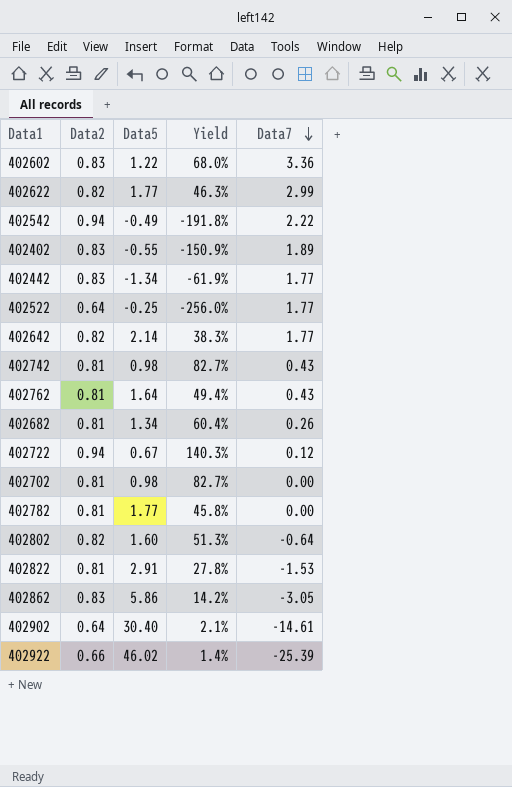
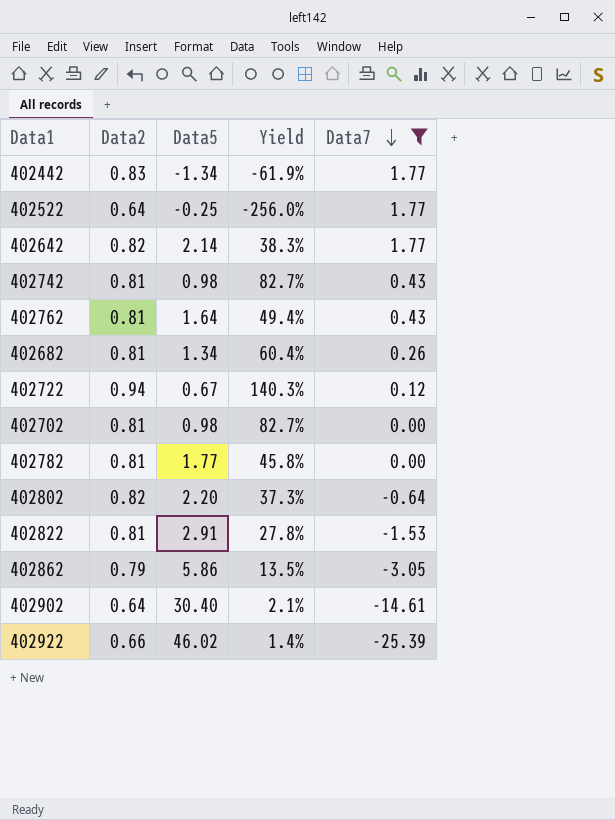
filter: none -> Data7 <= 1.77
402802 | Data5: 1.60 -> 2.20
402802 | Yield: 51.3% -> 37.3%
402862 | Data2: 0.83 -> 0.79
402862 | Yield: 14.2% -> 13.5%

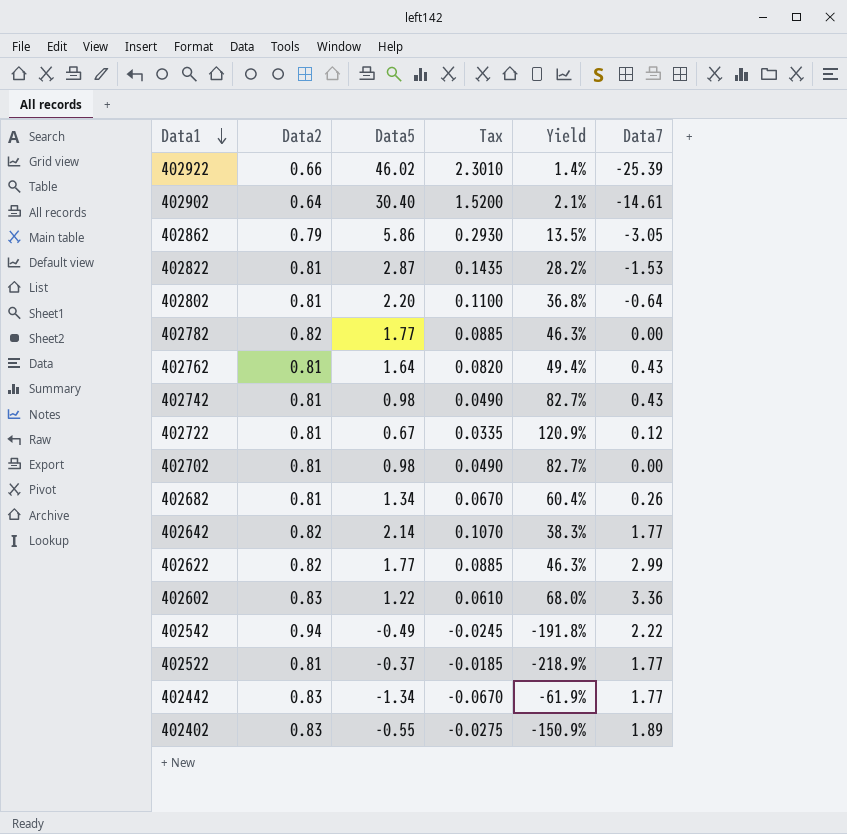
filter: Data7 <= 1.77 -> none
row order: Data7 descending -> Data1 descending
column Tax | formula: none -> [Data5] * 0.05
402822 | Data5: 2.91 -> 2.87
402822 | Yield: 27.8% -> 28.2%
402802 | Data2: 0.82 -> 0.81
402802 | Yield: 37.3% -> 36.8%
402782 | Data2: 0.81 -> 0.82
402782 | Yield: 45.8% -> 46.3%
402722 | Data2: 0.94 -> 0.81
402722 | Yield: 140.3% -> 120.9%
402522 | Data2: 0.64 -> 0.81
402522 | Data5: -0.25 -> -0.37
402522 | Yield: -256.0% -> -218.9%

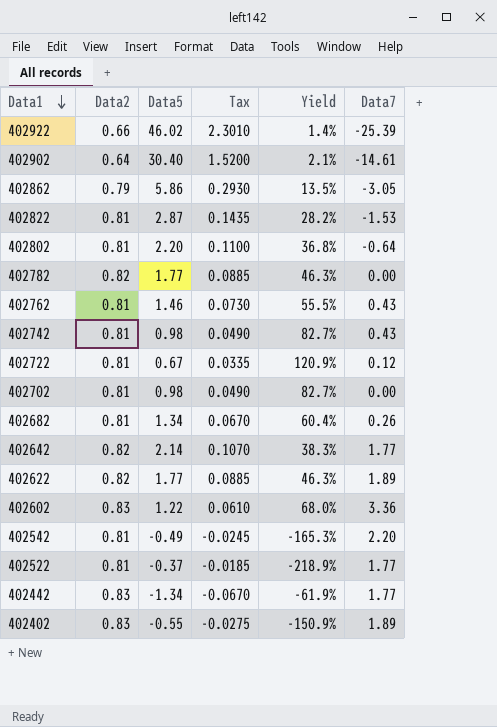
402762 | Data5: 1.64 -> 1.46
402762 | Tax: 0.0820 -> 0.0730
402762 | Yield: 49.4% -> 55.5%
402622 | Data7: 2.99 -> 1.89
402542 | Data2: 0.94 -> 0.81
402542 | Yield: -191.8% -> -165.3%
402542 | Data7: 2.22 -> 2.20

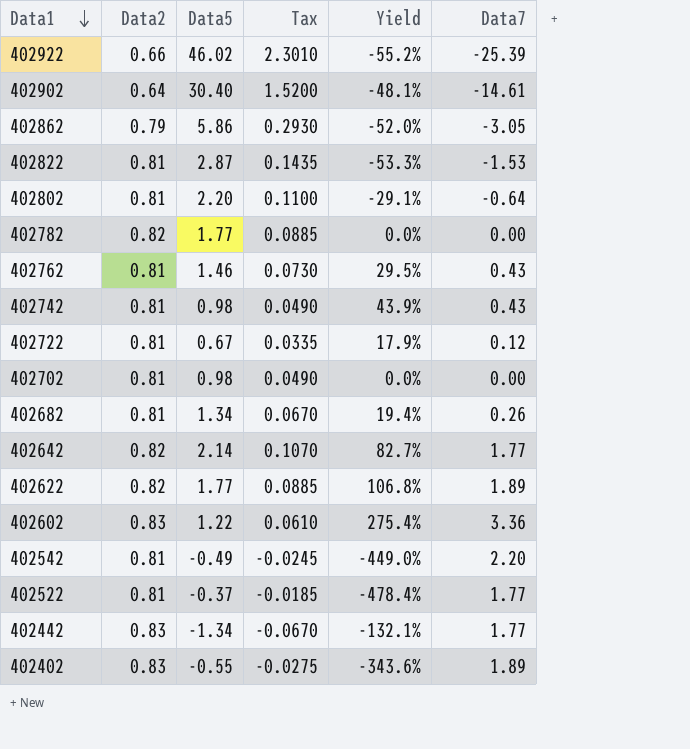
column Yield | formula: [Data2] / [Data5] -> [Data7] / [Data5]

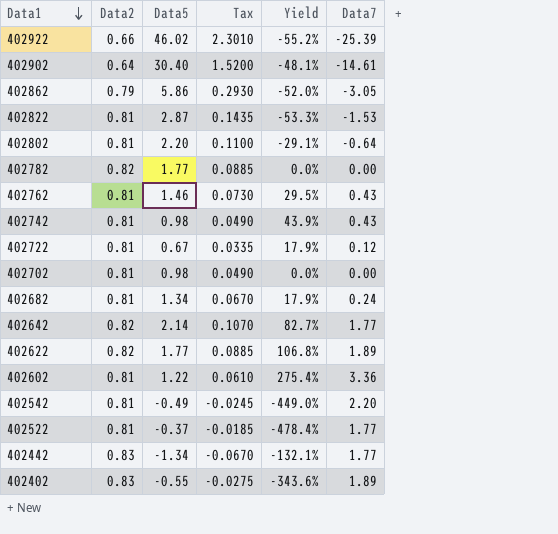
402682 | Yield: 19.4% -> 17.9%
402682 | Data7: 0.26 -> 0.24
402602 | Data2: 0.83 -> 0.81

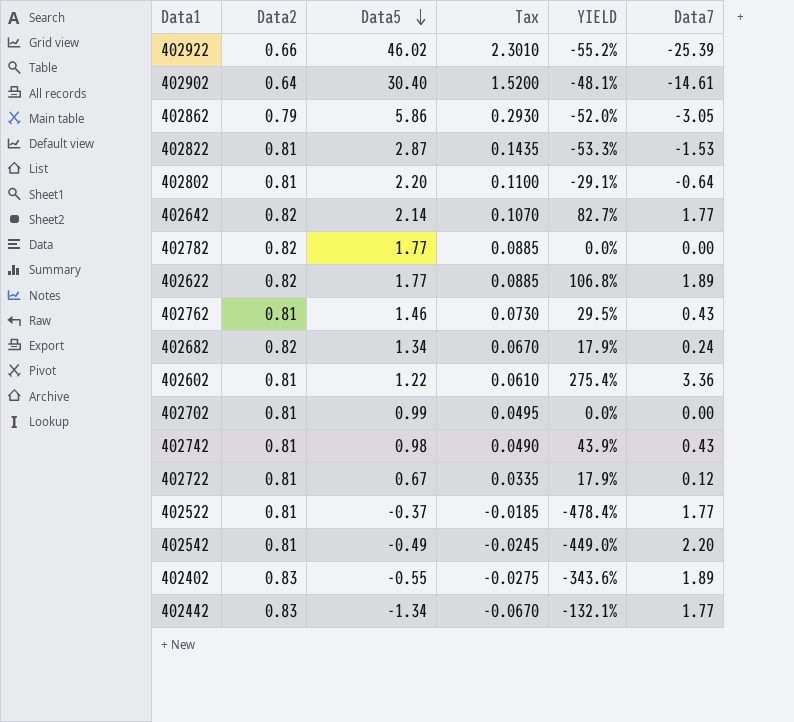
row order: Data1 descending -> Data5 descending
column name: Yield -> YIELD
402682 | Data2: 0.81 -> 0.82
402702 | Data5: 0.98 -> 0.99
402702 | Tax: 0.0490 -> 0.0495

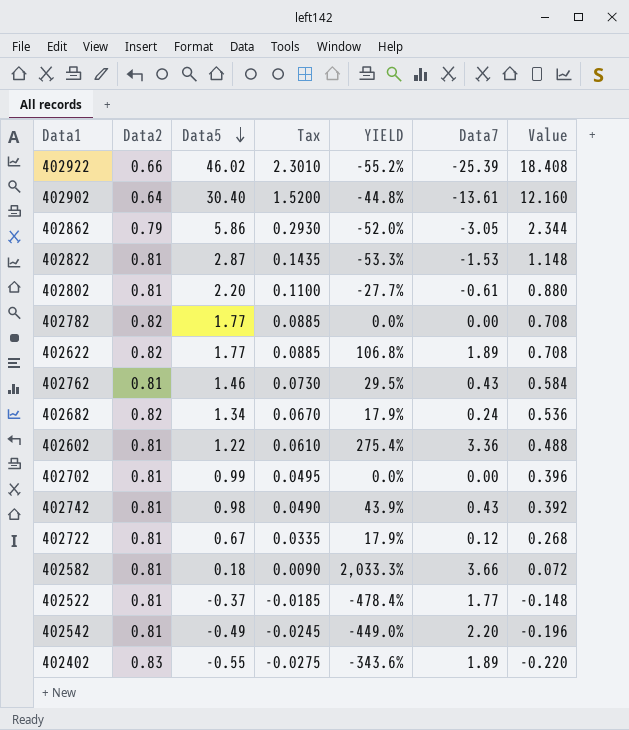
column Value | formula: none -> [Data5] * 0.4
row 402642: 0.82 | 2.14 | 0.1070 | 82.7% | 1.77 -> none
row 402442: 0.83 | -1.34 | -0.0670 | -132.1% | 1.77 -> none
402902 | YIELD: -48.1% -> -44.8%
402902 | Data7: -14.61 -> -13.61
402802 | YIELD: -29.1% -> -27.7%
402802 | Data7: -0.64 -> -0.61
row 402582: none -> 0.81 | 0.18 | 0.0090 | 2,033.3% | 3.66 | 0.072

